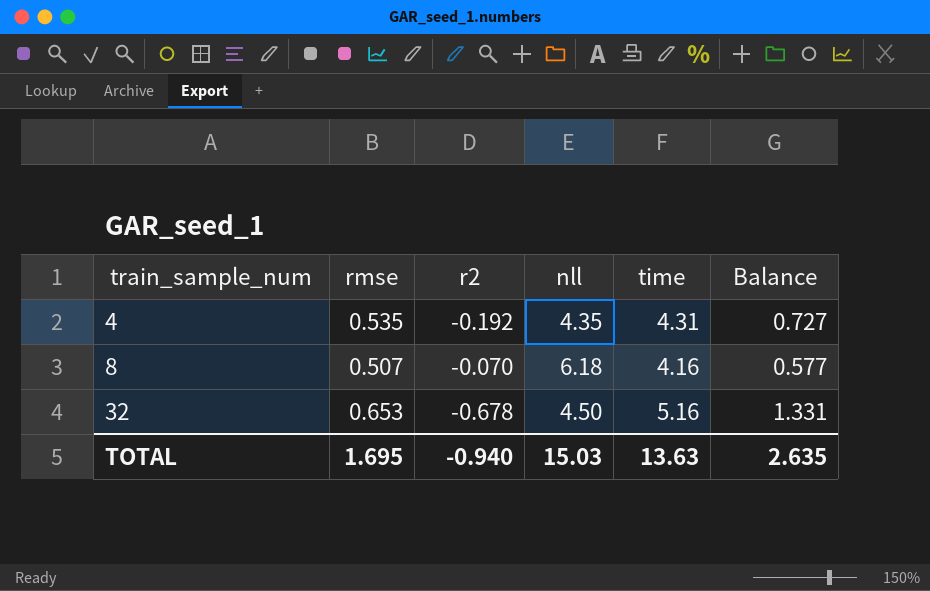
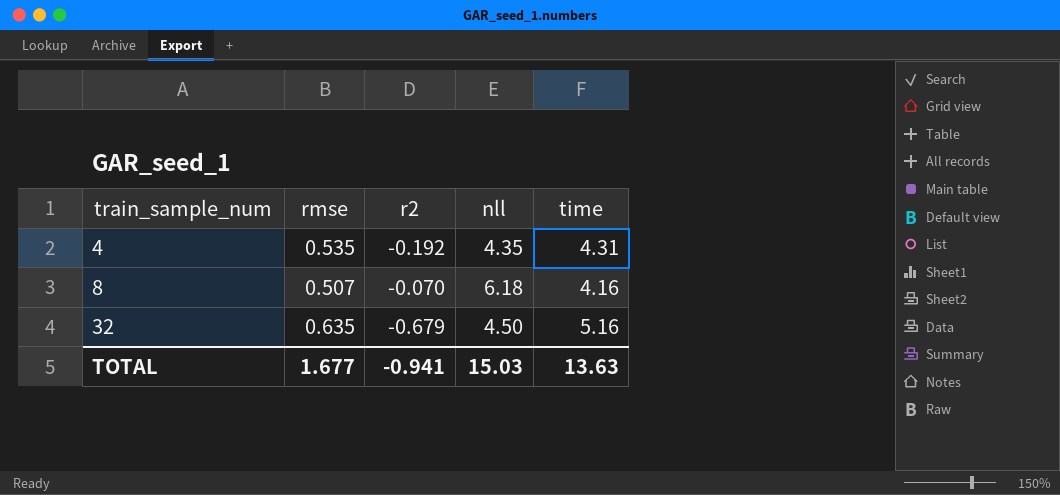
column Balance | formula: [rmse] - [r2] -> none
32 | rmse: 0.653 -> 0.635
32 | r2: -0.678 -> -0.679
TOTAL | rmse: 1.695 -> 1.677
TOTAL | r2: -0.940 -> -0.941

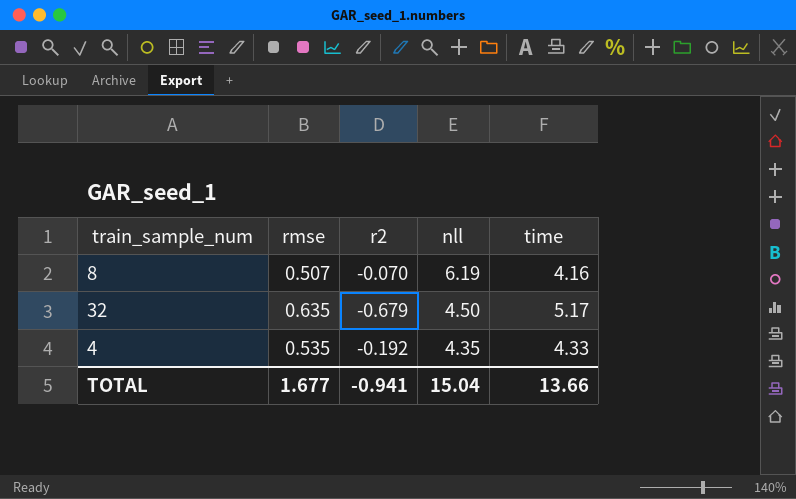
row order: train_sample_num ascending -> nll descending
8 | nll: 6.18 -> 6.19
32 | time: 5.16 -> 5.17
4 | time: 4.31 -> 4.33
TOTAL | nll: 15.03 -> 15.04
TOTAL | time: 13.63 -> 13.66

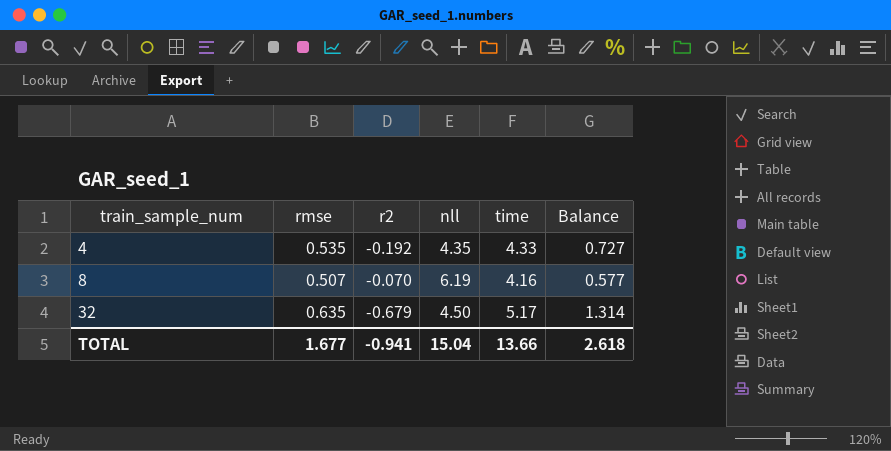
row order: nll descending -> train_sample_num ascending
column Balance | formula: none -> [rmse] - [r2]

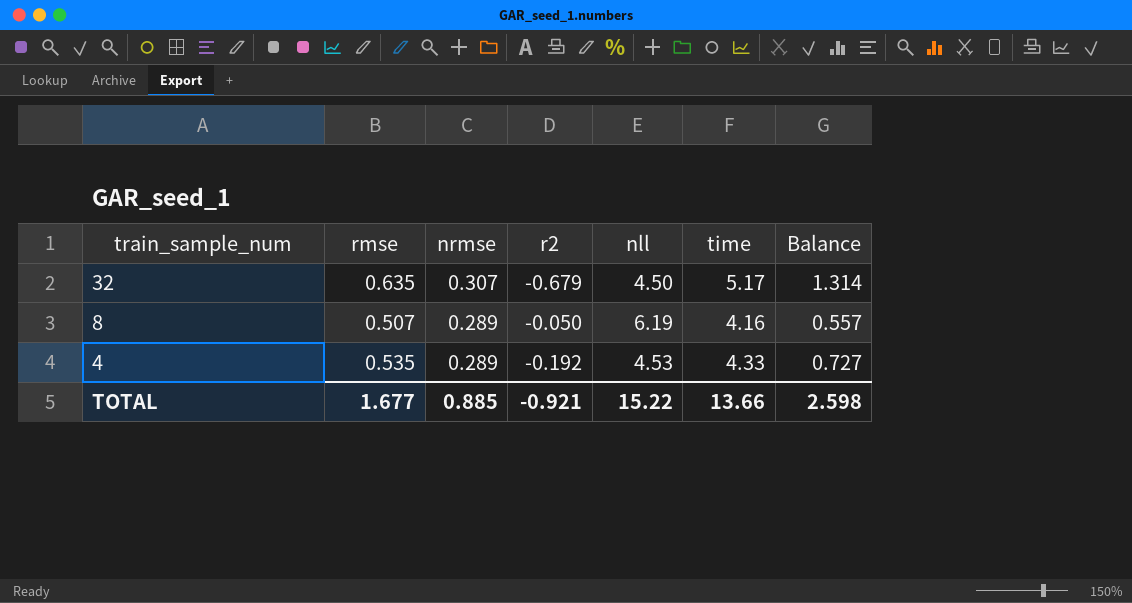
row order: train_sample_num ascending -> train_sample_num descending
column nrmse | position: none -> 3
8 | r2: -0.070 -> -0.050
8 | Balance: 0.577 -> 0.557
4 | nll: 4.35 -> 4.53
TOTAL | r2: -0.941 -> -0.921
TOTAL | nll: 15.04 -> 15.22
TOTAL | Balance: 2.618 -> 2.598

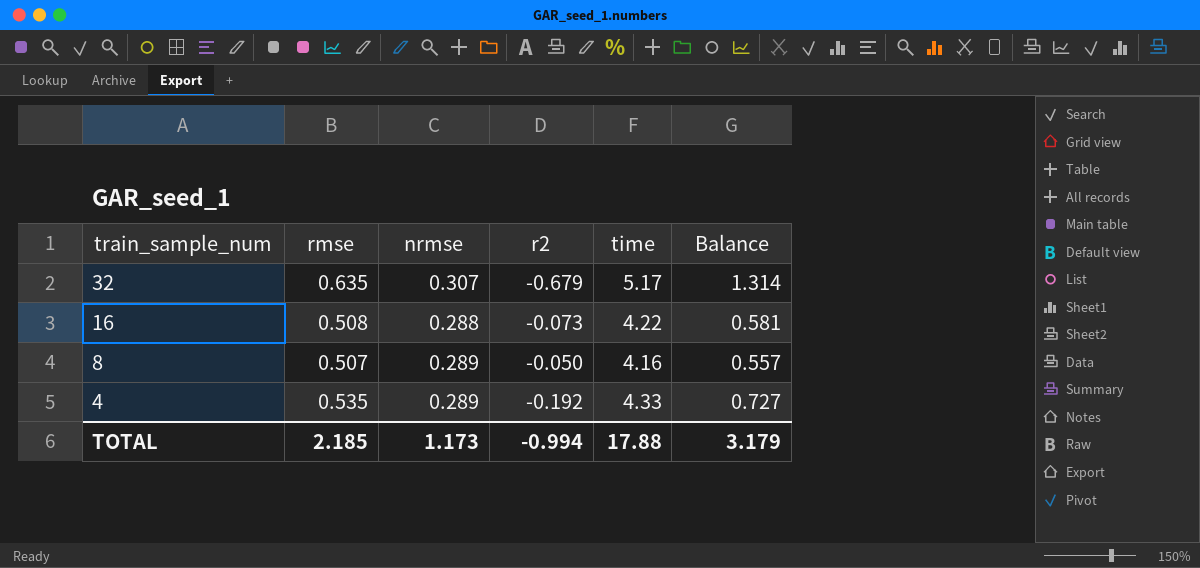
column nll | position: 5 -> none
row 16: none -> 0.508 | 0.288 | -0.073 | 4.22 | 0.581
TOTAL | rmse: 1.677 -> 2.185
TOTAL | nrmse: 0.885 -> 1.173
TOTAL | r2: -0.921 -> -0.994
TOTAL | time: 13.66 -> 17.88
TOTAL | Balance: 2.598 -> 3.179

